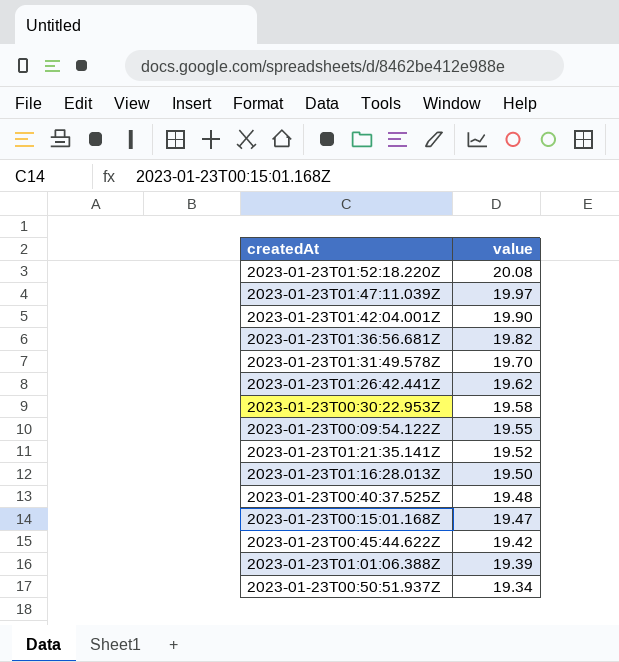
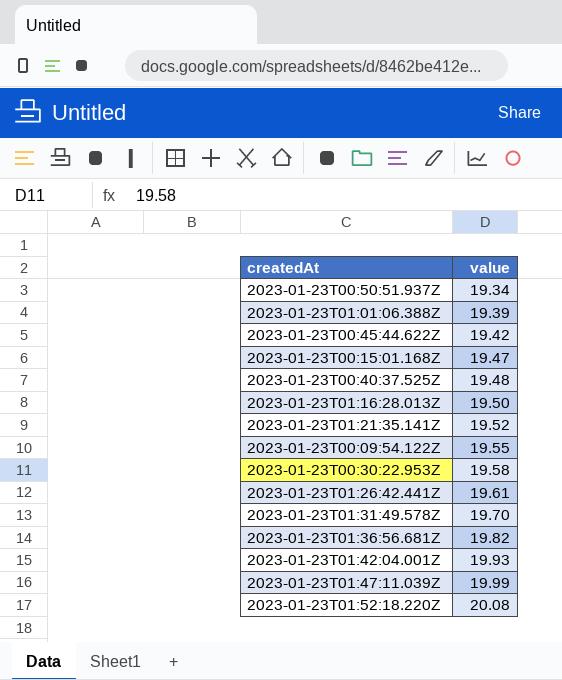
row order: value descending -> value ascending
2023-01-23T01:26:42.441Z | value: 19.62 -> 19.61
2023-01-23T01:42:04.001Z | value: 19.90 -> 19.93
2023-01-23T01:47:11.039Z | value: 19.97 -> 19.99

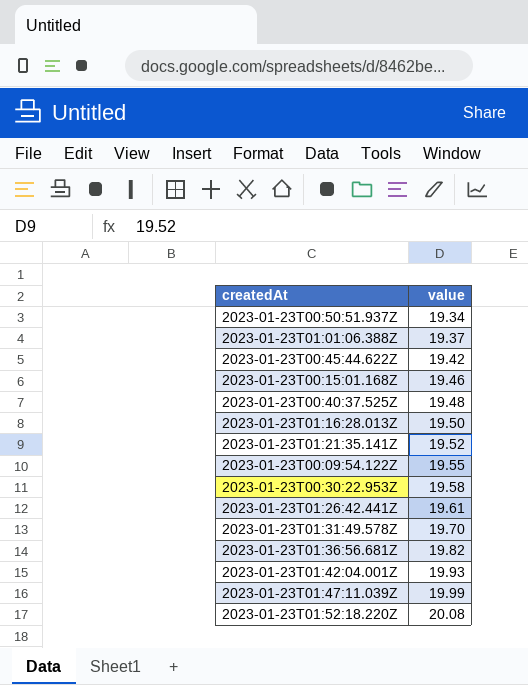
2023-01-23T01:01:06.388Z | value: 19.39 -> 19.37
2023-01-23T00:15:01.168Z | value: 19.47 -> 19.46

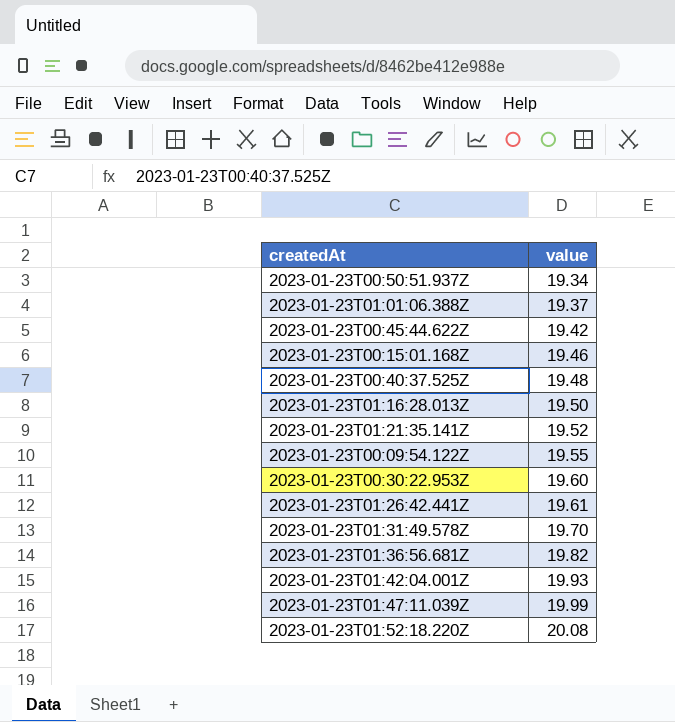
2023-01-23T00:30:22.953Z | value: 19.58 -> 19.60

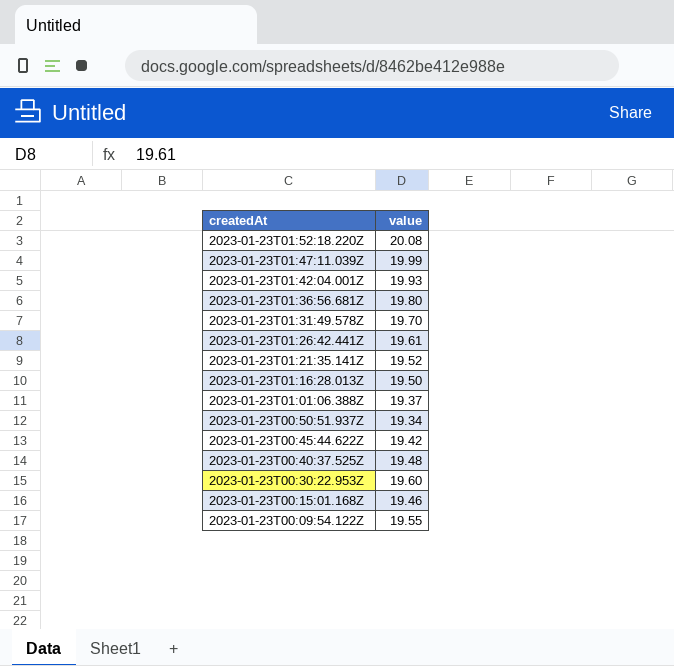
row order: value ascending -> createdAt descending
2023-01-23T01:36:56.681Z | value: 19.82 -> 19.80

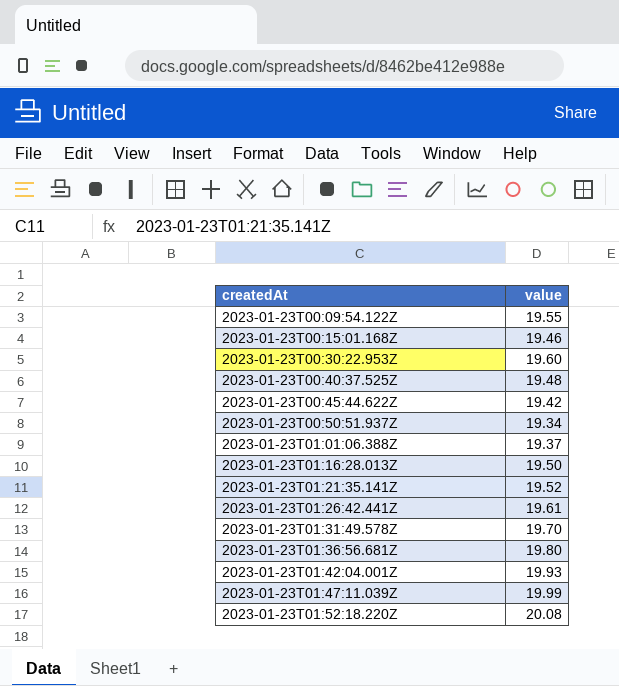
row order: createdAt descending -> createdAt ascending

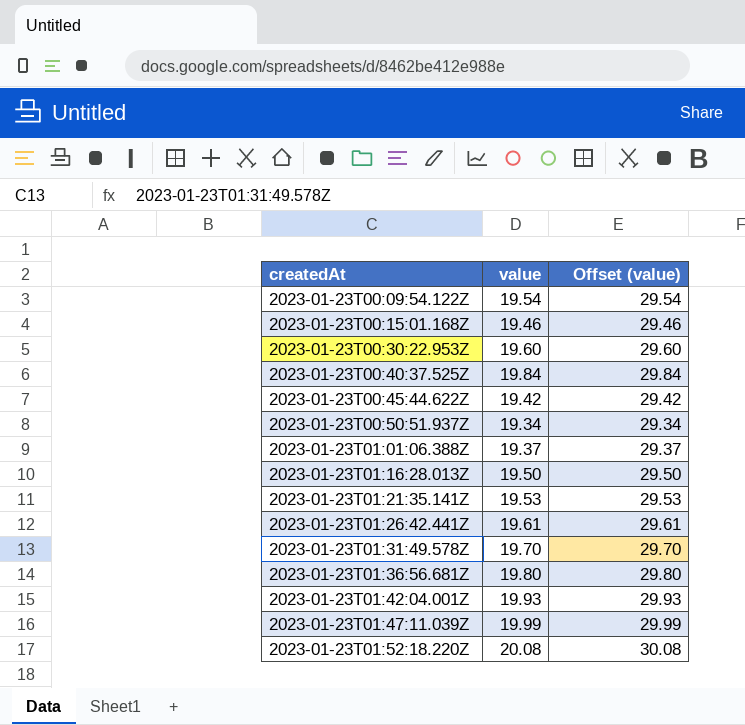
column Offset (value) | formula: none -> [value] + 10
2023-01-23T00:09:54.122Z | value: 19.55 -> 19.54
2023-01-23T00:40:37.525Z | value: 19.48 -> 19.84
2023-01-23T01:21:35.141Z | value: 19.52 -> 19.53

